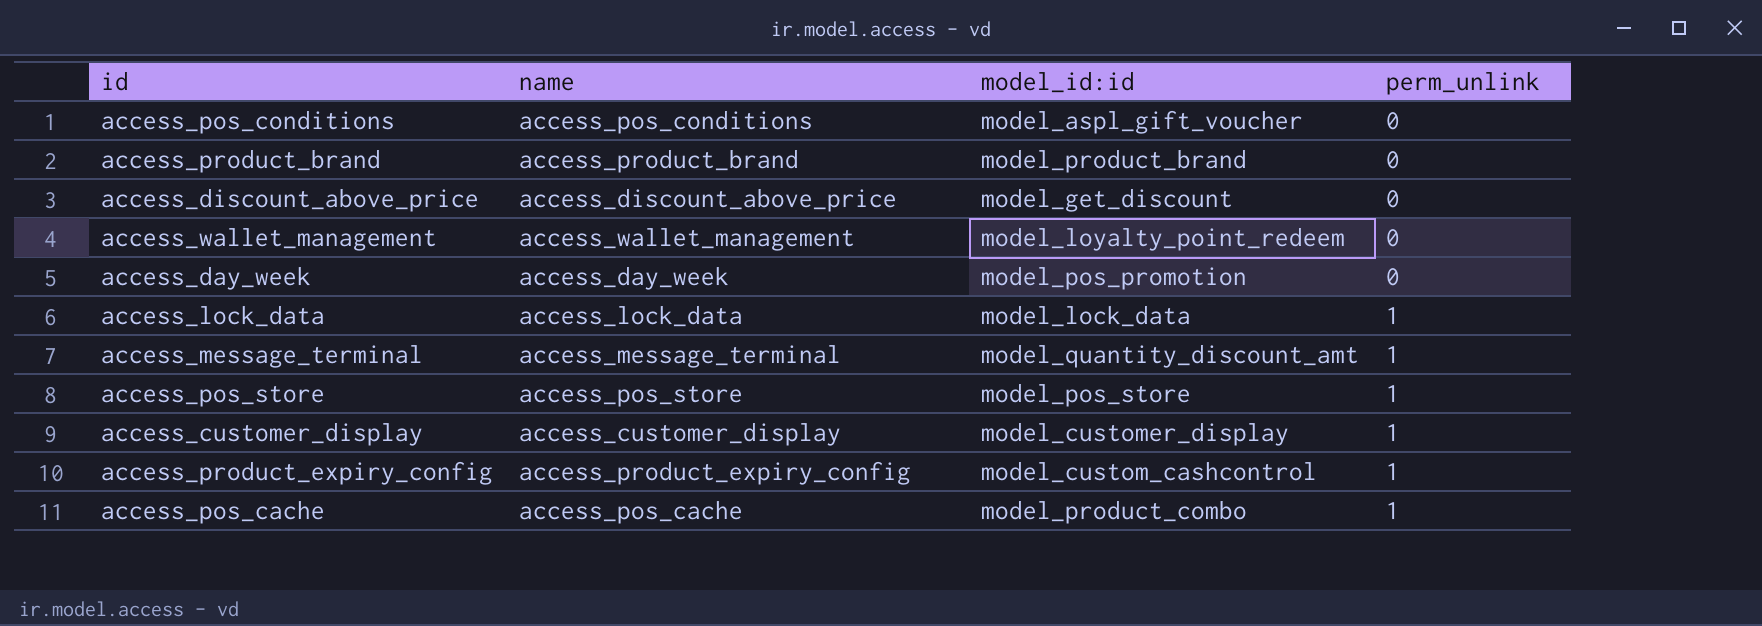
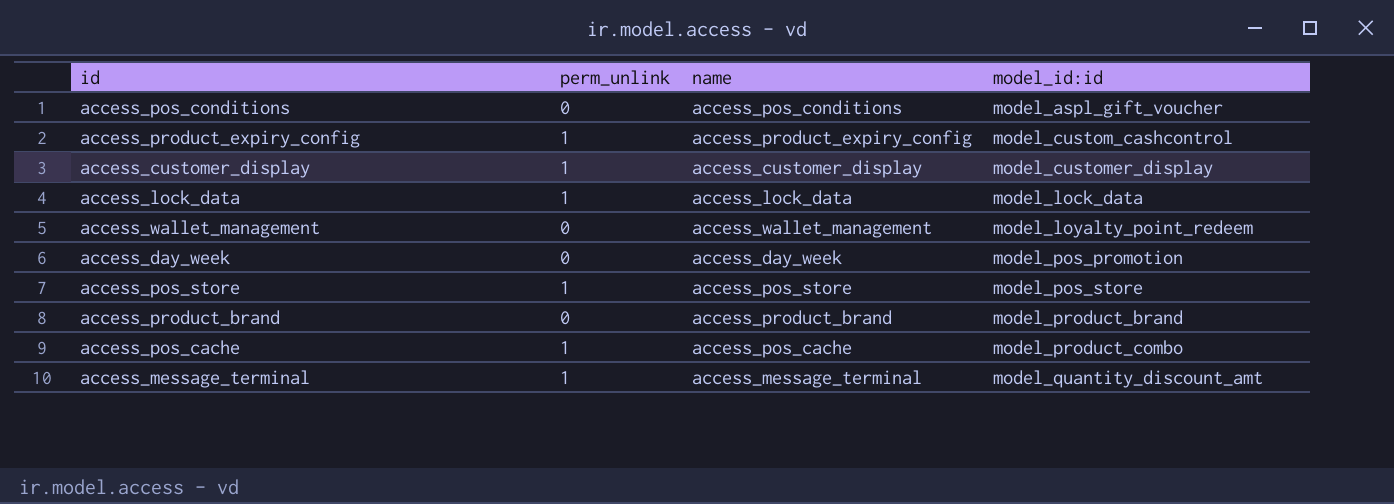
row order: perm_unlink ascending -> model_id:id ascending
column perm_unlink | position: 4 -> 2
row access_discount_above_price: access_discount_above_price | model_get_discount | 0 -> none

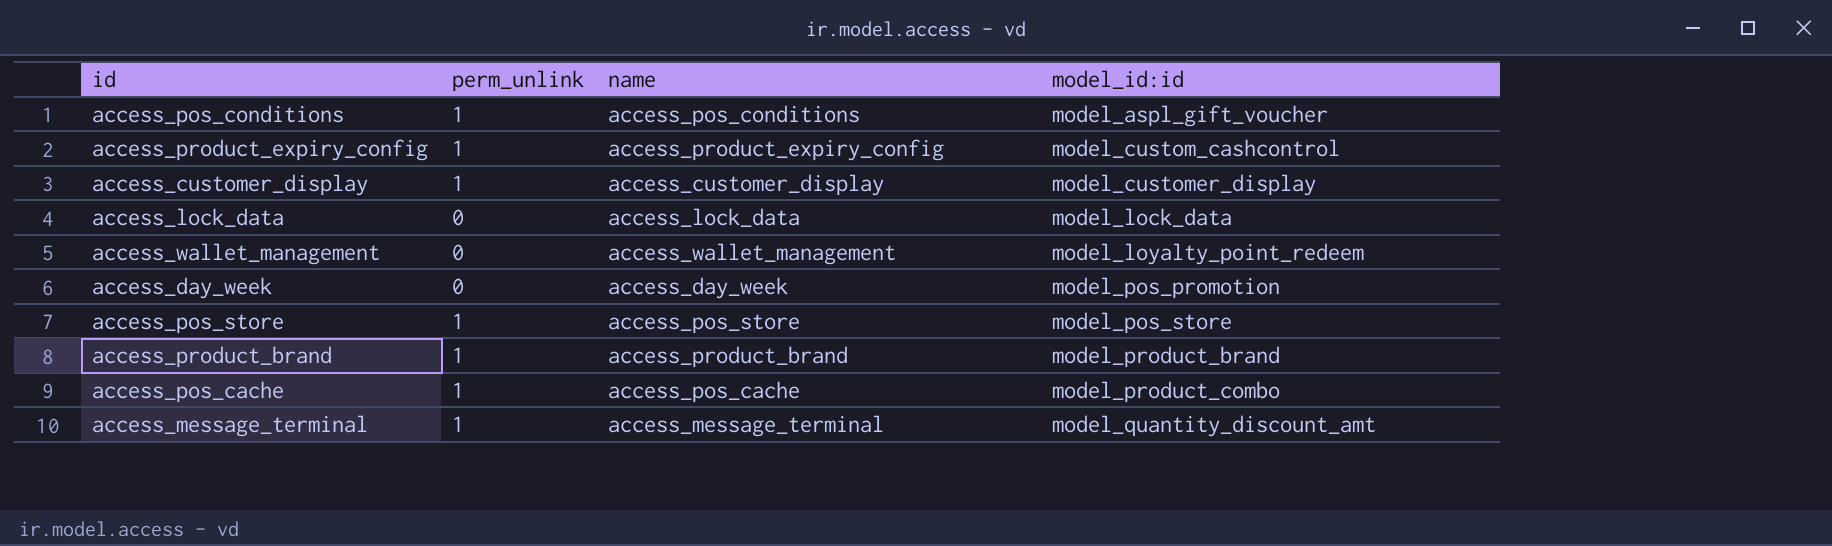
access_pos_conditions | perm_unlink: 0 -> 1
access_lock_data | perm_unlink: 1 -> 0
access_product_brand | perm_unlink: 0 -> 1

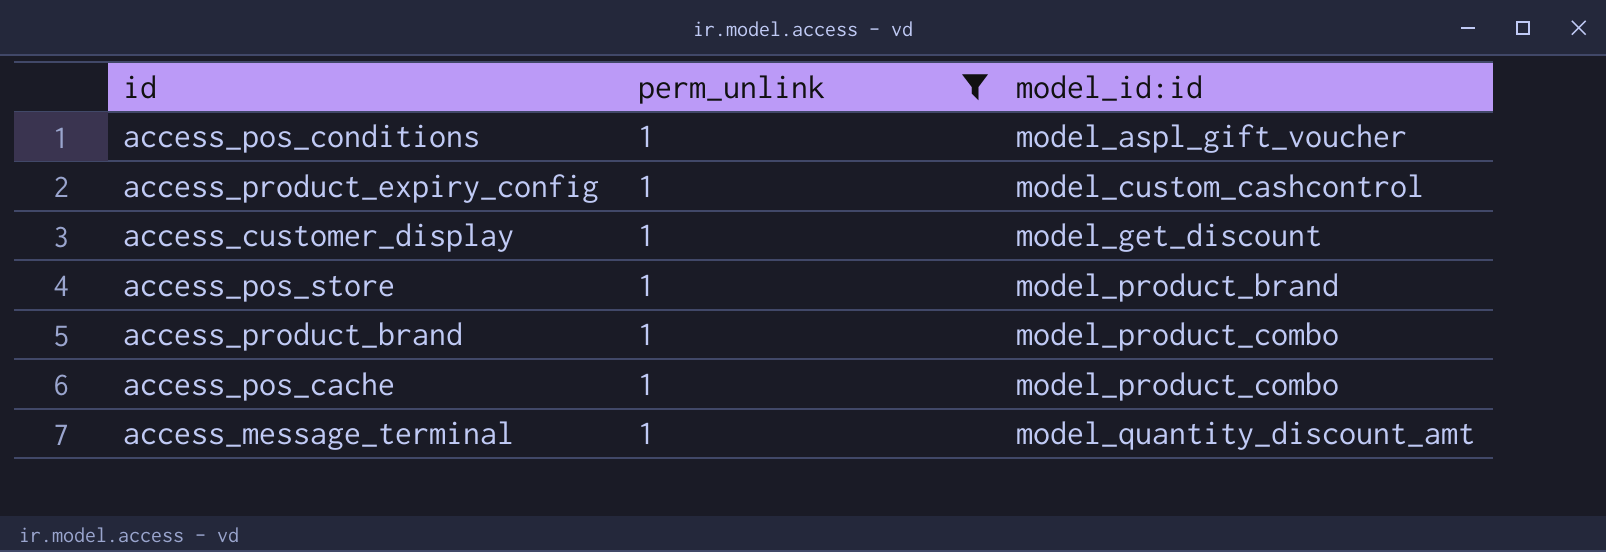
filter: none -> perm_unlink = 1
column name | position: 3 -> none
access_customer_display | model_id:id: model_customer_display -> model_get_discount
access_pos_store | model_id:id: model_pos_store -> model_product_brand
access_product_brand | model_id:id: model_product_brand -> model_product_combo

